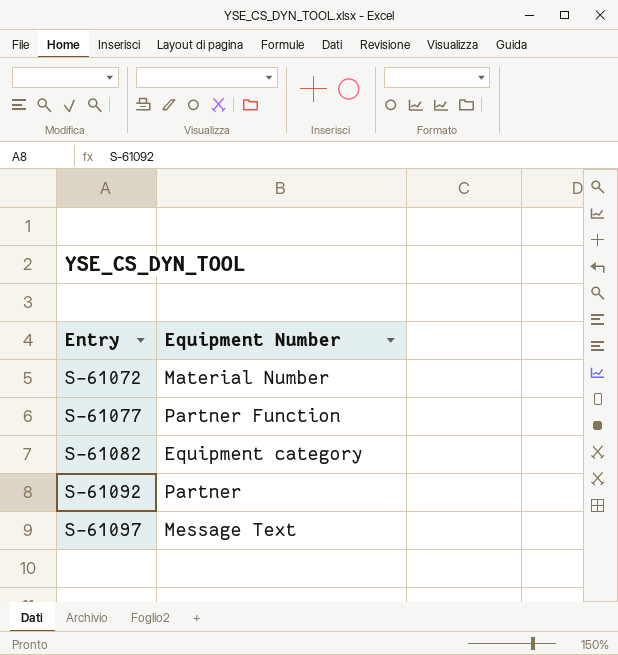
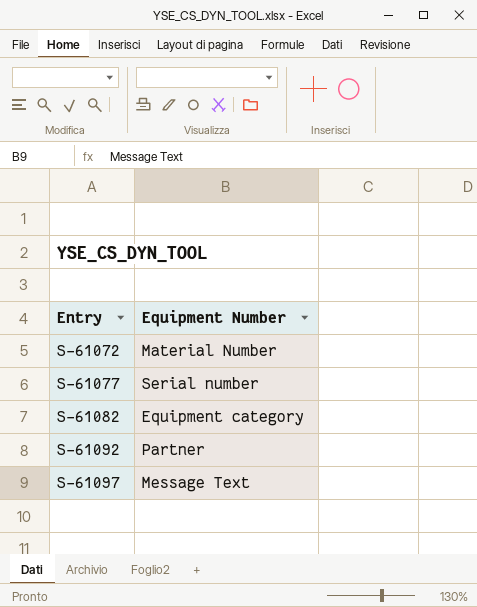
S-61077 | Equipment Number: Partner Function -> Serial number

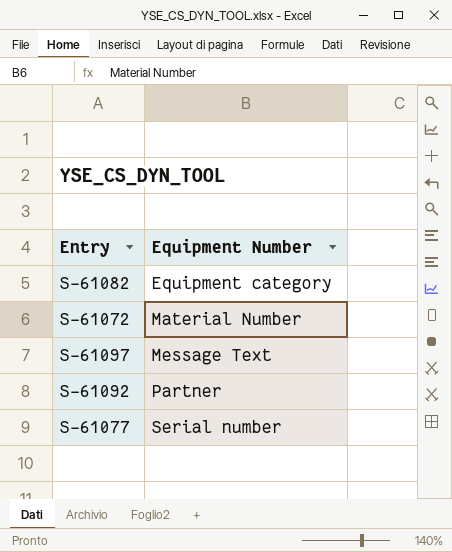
row order: Entry ascending -> Equipment Number ascending

